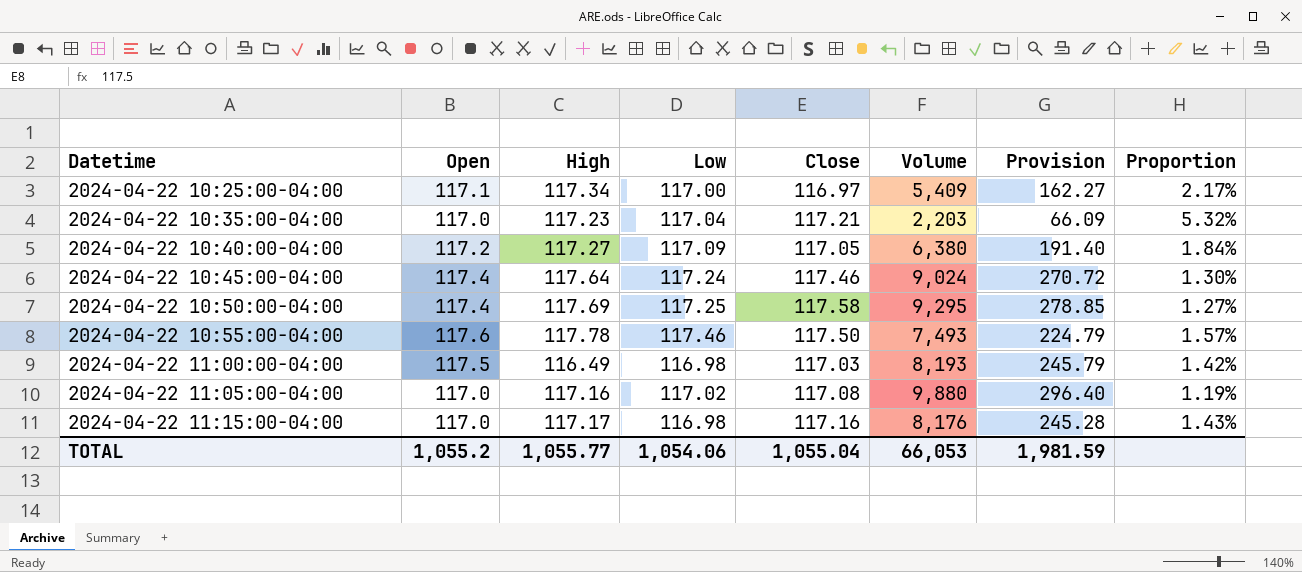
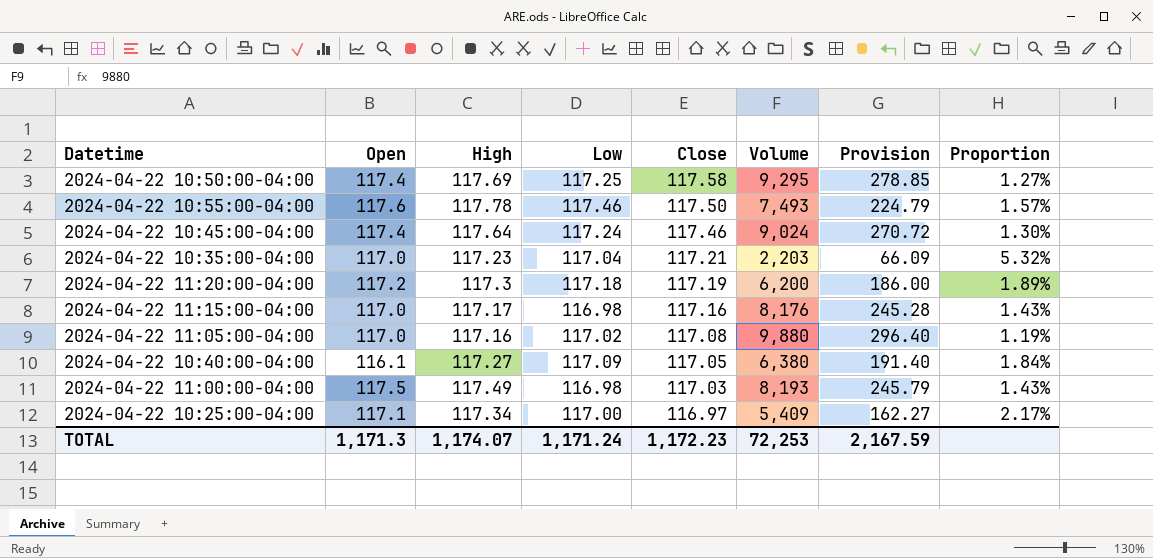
row order: Datetime ascending -> Close descending
row 2024-04-22 11:20:00-04:00: none -> 117.2 | 117.3 | 117.18 | 117.19 | 6,200 | 186.00 | 1.89%
2024-04-22 10:40:00-04:00 | Open: 117.2 -> 116.1
2024-04-22 11:00:00-04:00 | High: 116.49 -> 117.49
2024-04-22 11:00:00-04:00 | Proportion: 1.42% -> 1.43%
TOTAL | Open: 1,055.2 -> 1,171.3
TOTAL | High: 1,055.77 -> 1,174.07
TOTAL | Low: 1,054.06 -> 1,171.24
TOTAL | Close: 1,055.04 -> 1,172.23
TOTAL | Volume: 66,053 -> 72,253
TOTAL | Provision: 1,981.59 -> 2,167.59

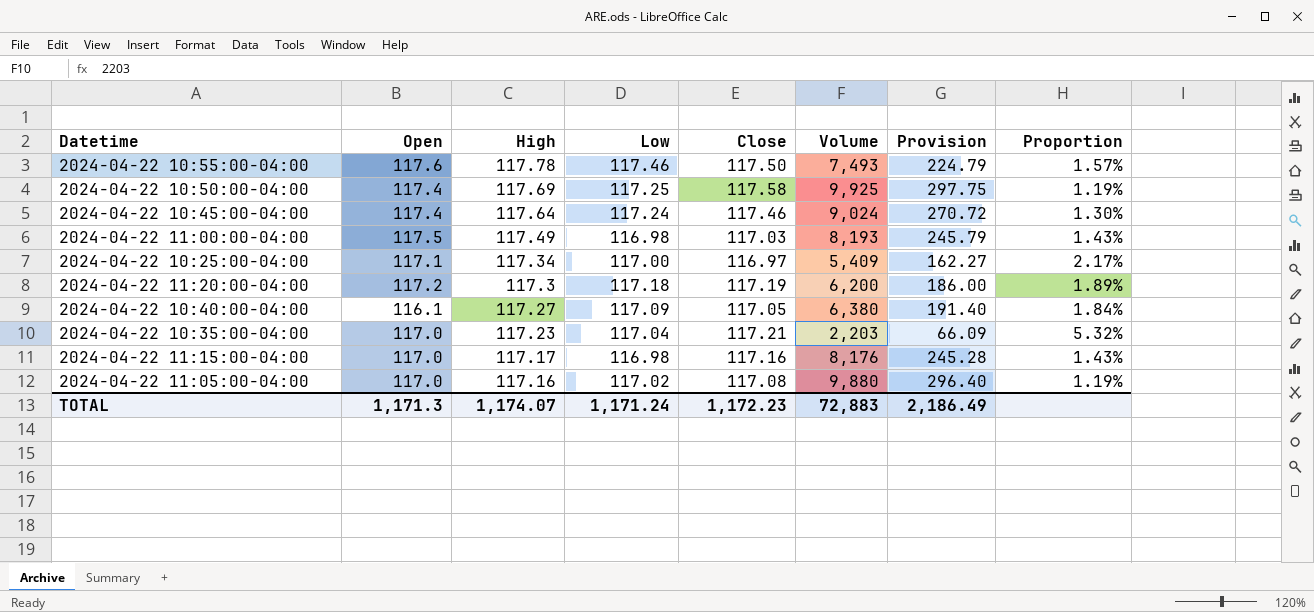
row order: Close descending -> High descending
2024-04-22 10:50:00-04:00 | Volume: 9,295 -> 9,925
2024-04-22 10:50:00-04:00 | Provision: 278.85 -> 297.75
2024-04-22 10:50:00-04:00 | Proportion: 1.27% -> 1.19%
TOTAL | Volume: 72,253 -> 72,883
TOTAL | Provision: 2,167.59 -> 2,186.49

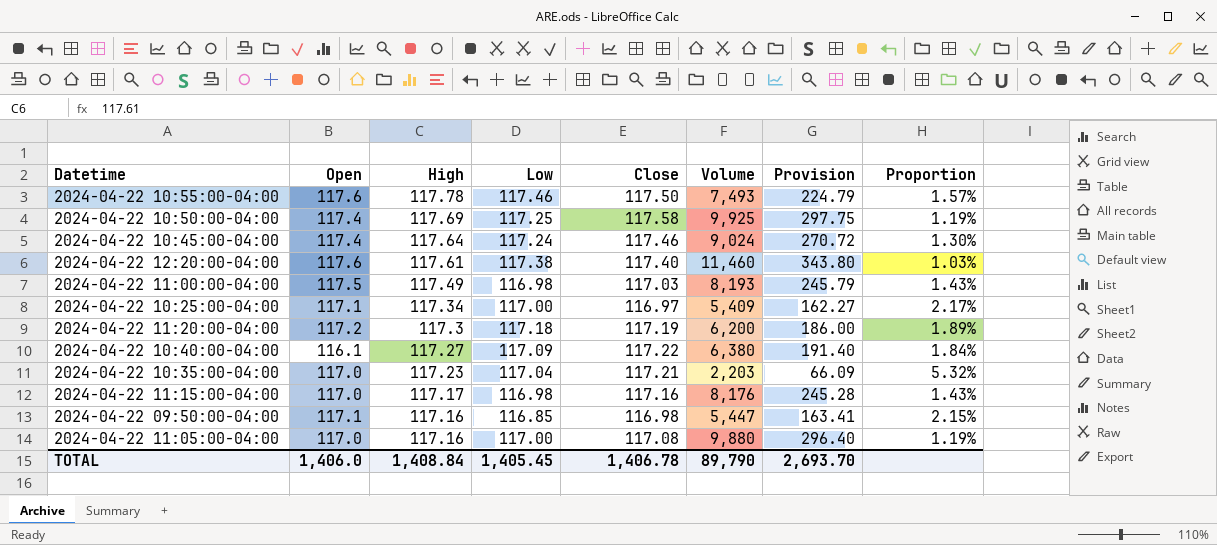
row 2024-04-22 12:20:00-04:00: none -> 117.6 | 117.61 | 117.38 | 117.40 | 11,460 | 343.80 | 1.03%
2024-04-22 10:40:00-04:00 | Close: 117.05 -> 117.22
row 2024-04-22 09:50:00-04:00: none -> 117.1 | 117.16 | 116.85 | 116.98 | 5,447 | 163.41 | 2.15%
2024-04-22 11:05:00-04:00 | Low: 117.02 -> 117.00
TOTAL | Open: 1,171.3 -> 1,406.0
TOTAL | High: 1,174.07 -> 1,408.84
TOTAL | Low: 1,171.24 -> 1,405.45
TOTAL | Close: 1,172.23 -> 1,406.78
TOTAL | Volume: 72,883 -> 89,790
TOTAL | Provision: 2,186.49 -> 2,693.70

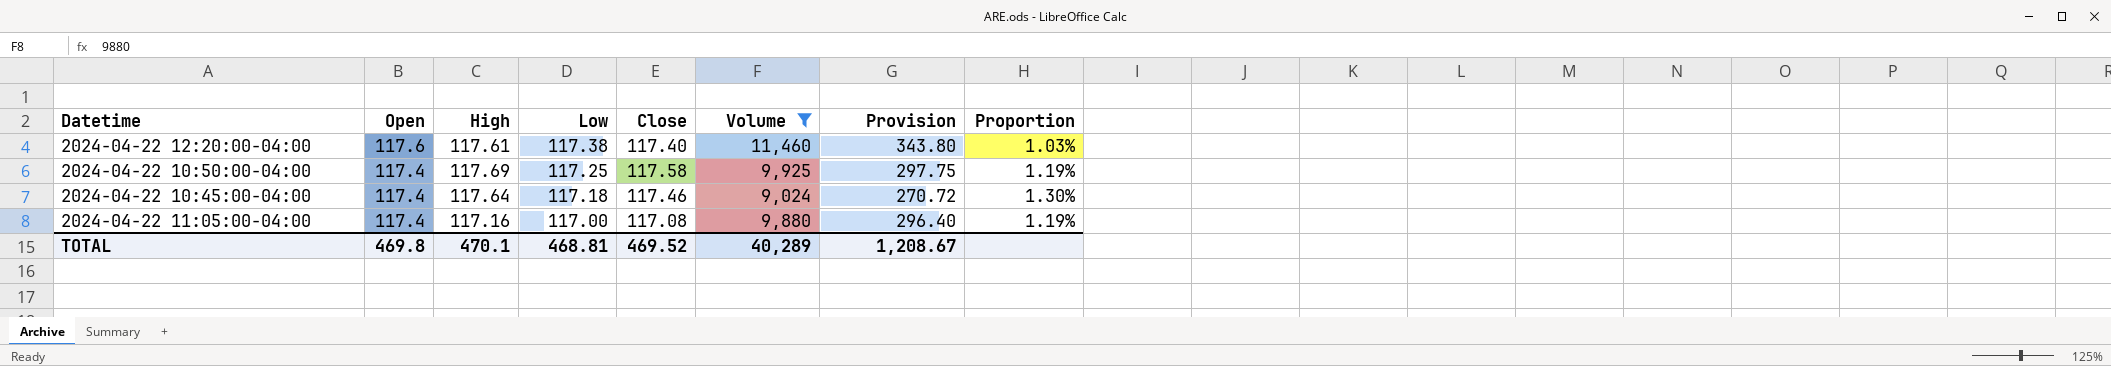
filter: none -> Volume >= 9,024
row order: High descending -> Open descending
2024-04-22 10:45:00-04:00 | Low: 117.24 -> 117.18
2024-04-22 11:05:00-04:00 | Open: 117.0 -> 117.4
TOTAL | Open: 1,406.0 -> 469.8
TOTAL | High: 1,408.84 -> 470.1
TOTAL | Low: 1,405.45 -> 468.81
TOTAL | Close: 1,406.78 -> 469.52
TOTAL | Volume: 89,790 -> 40,289
TOTAL | Provision: 2,693.70 -> 1,208.67

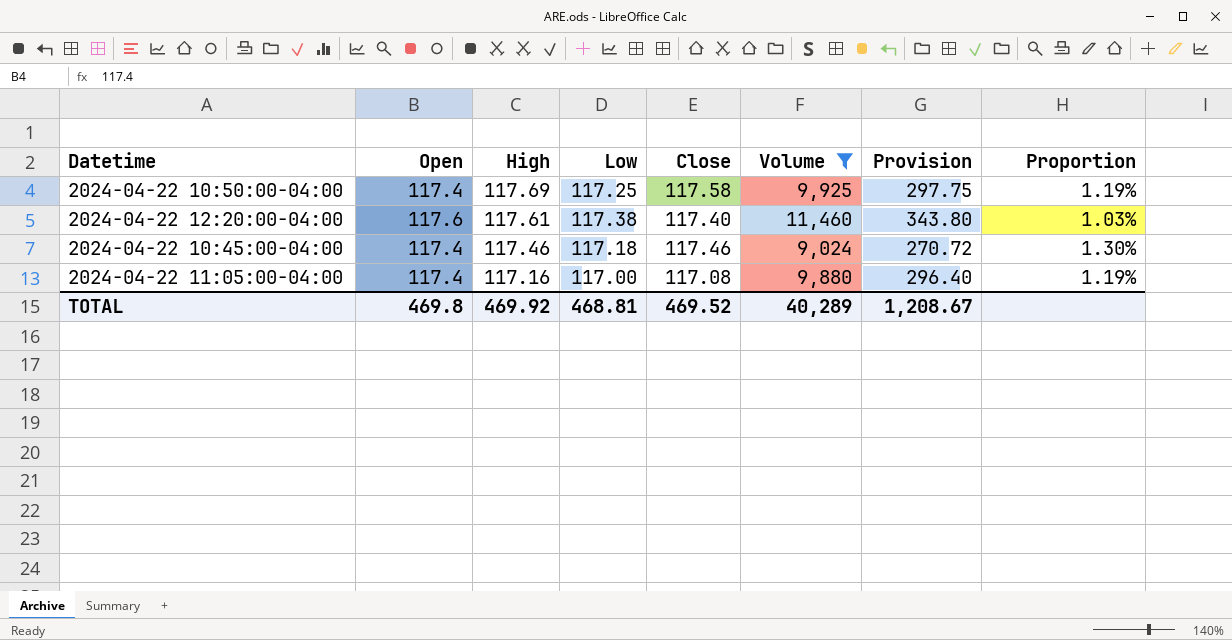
row order: Open descending -> High descending
2024-04-22 10:45:00-04:00 | High: 117.64 -> 117.46
TOTAL | High: 470.1 -> 469.92

